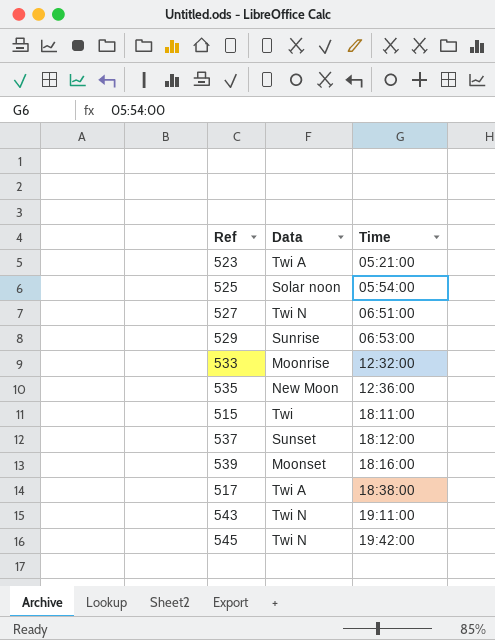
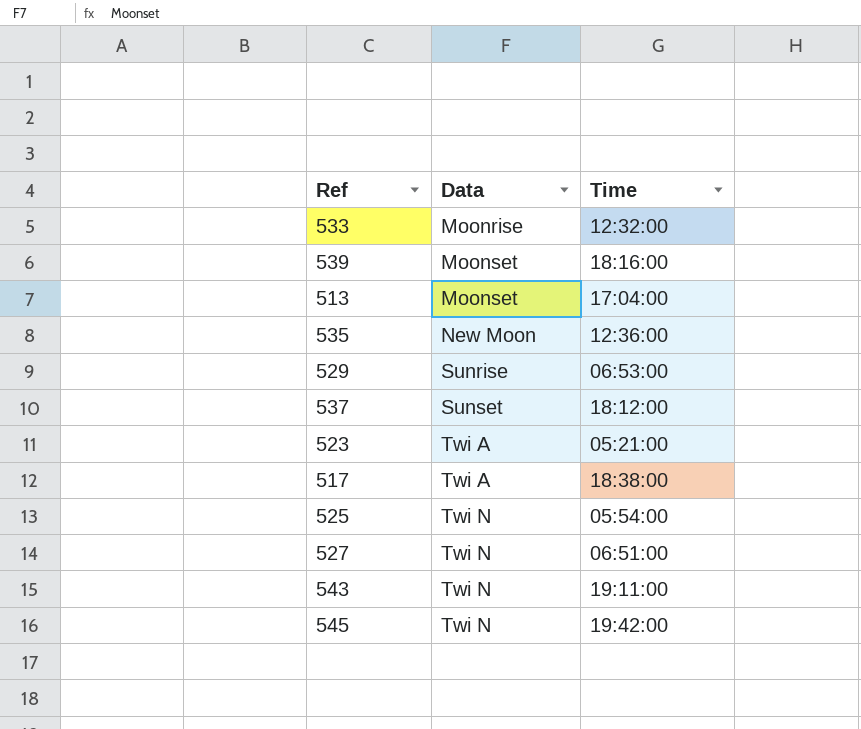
row order: Time ascending -> Data ascending
row 515: Twi | 18:11:00 -> none
row 513: none -> Moonset | 17:04:00
525 | Data: Solar noon -> Twi N

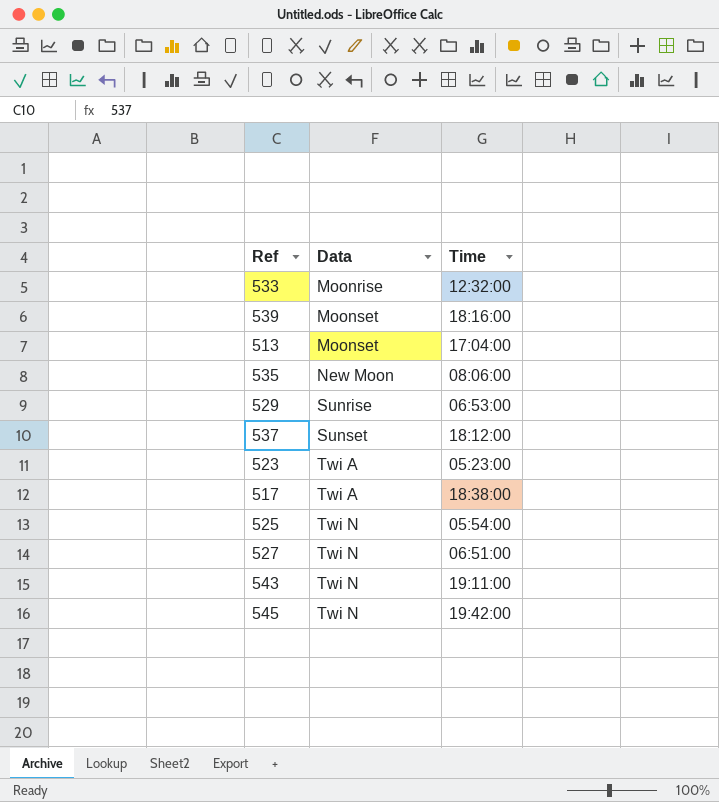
535 | Time: 12:36:00 -> 08:06:00
523 | Time: 05:21:00 -> 05:23:00

